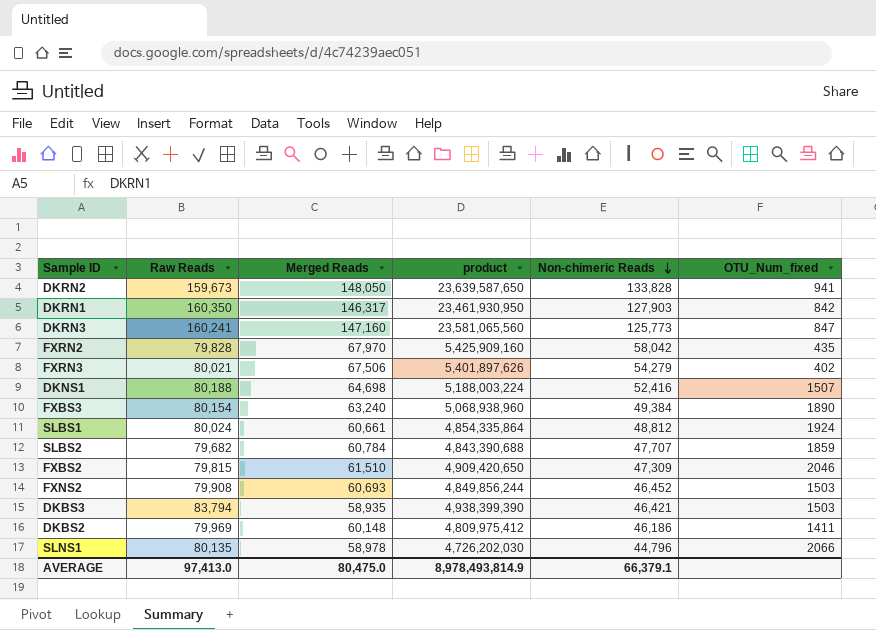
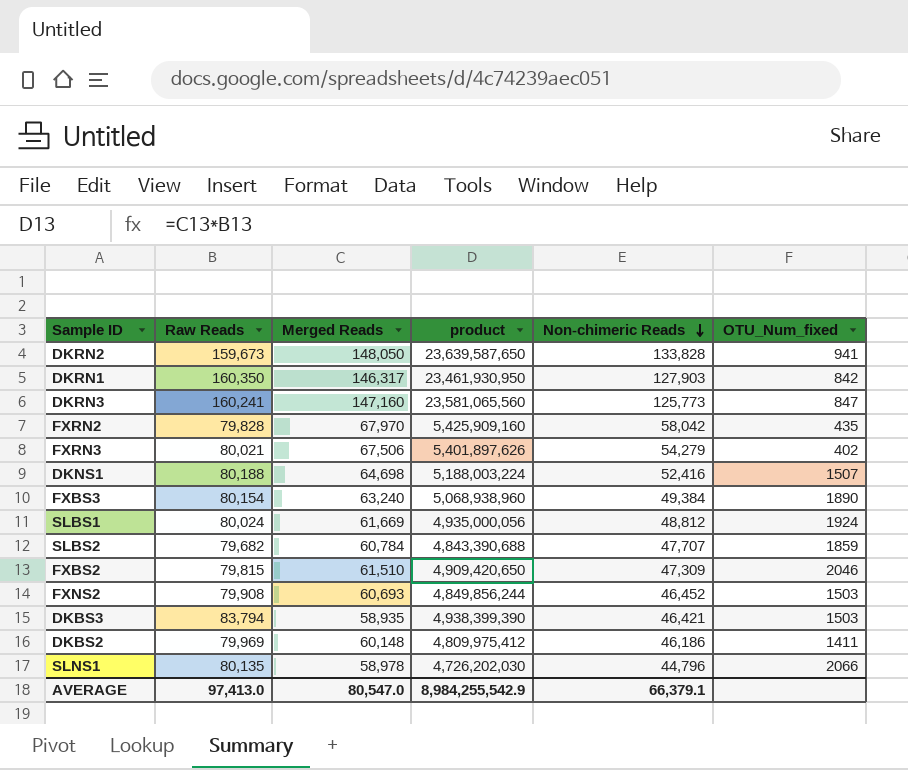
SLBS1 | Merged Reads: 60,661 -> 61,669
SLBS1 | product: 4,854,335,864 -> 4,935,000,056
AVERAGE | Merged Reads: 80,475.0 -> 80,547.0
AVERAGE | product: 8,978,493,814.9 -> 8,984,255,542.9

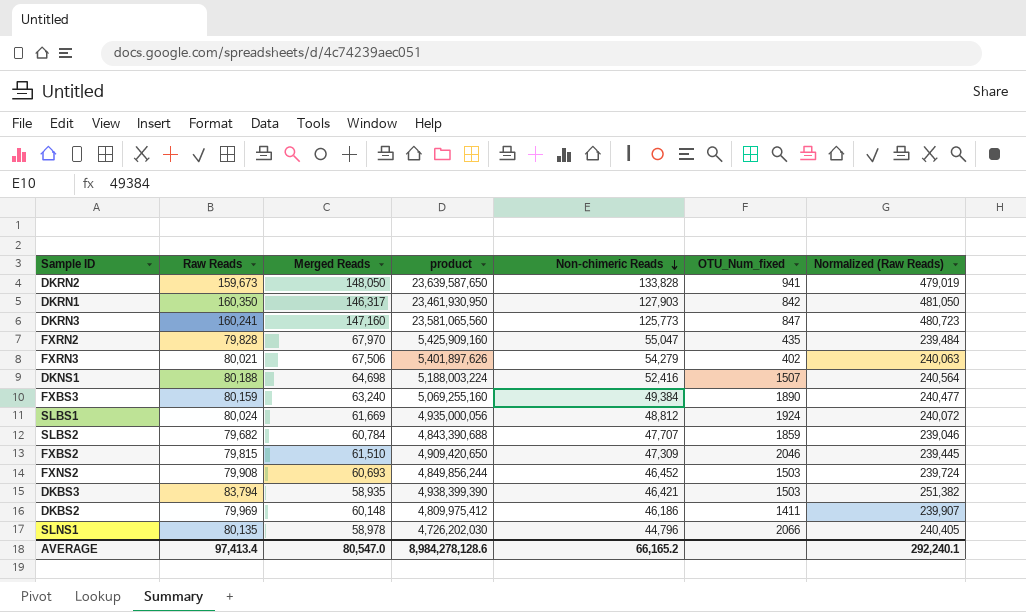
column Normalized (Raw Reads) | formula: none -> [Raw Reads] * 3
FXRN2 | Non-chimeric Reads: 58,042 -> 55,047
FXBS3 | Raw Reads: 80,154 -> 80,159
FXBS3 | product: 5,068,938,960 -> 5,069,255,160
AVERAGE | Raw Reads: 97,413.0 -> 97,413.4
AVERAGE | product: 8,984,255,542.9 -> 8,984,278,128.6
AVERAGE | Non-chimeric Reads: 66,379.1 -> 66,165.2

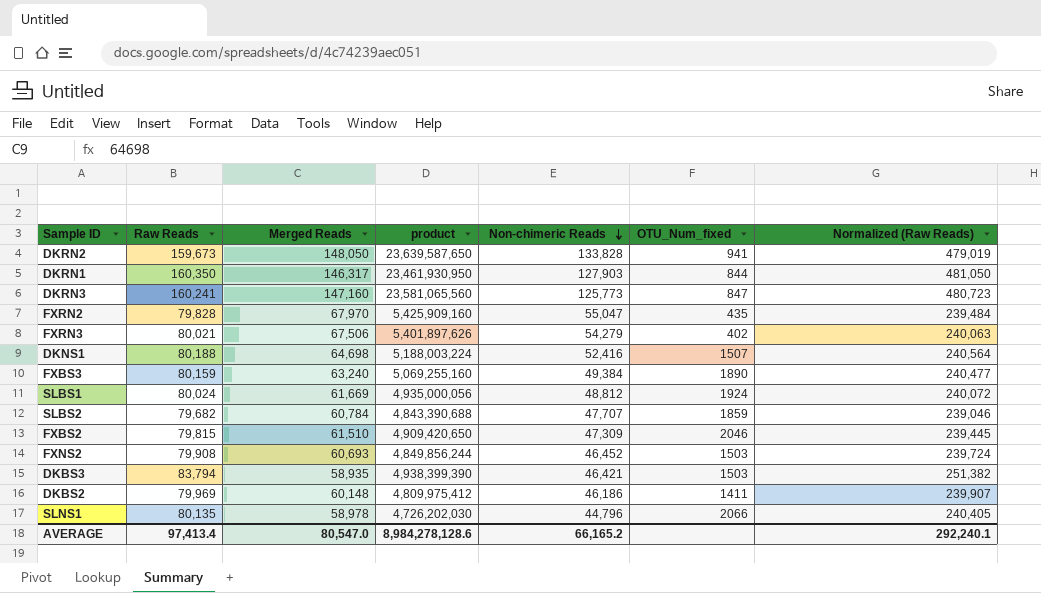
DKRN1 | OTU_Num_fixed: 842 -> 844

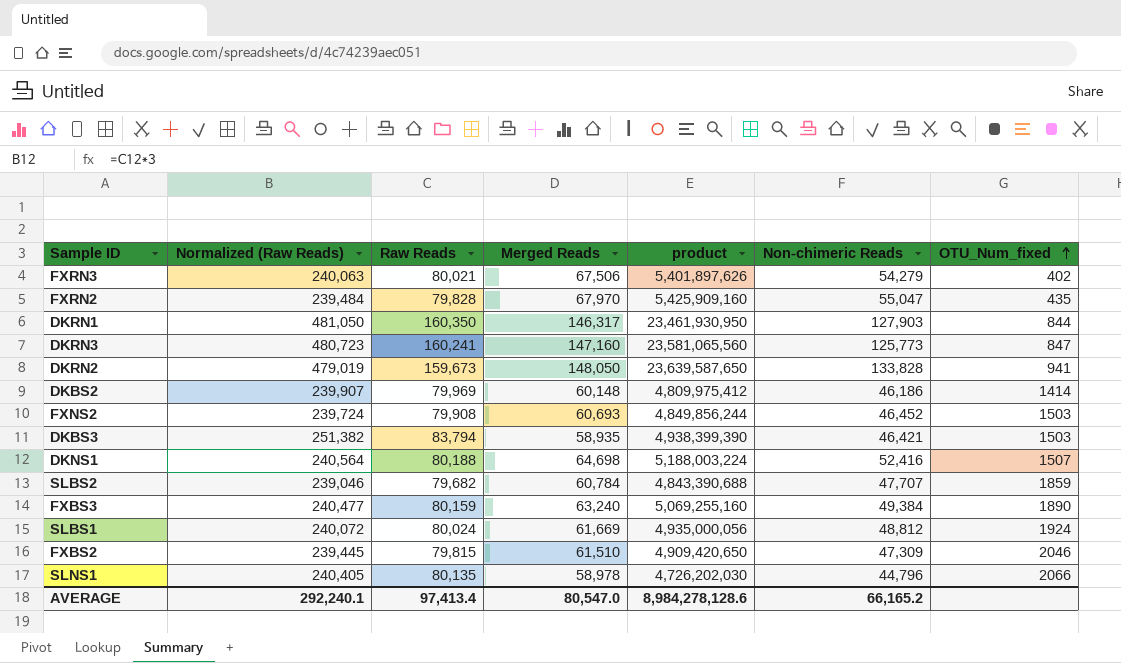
row order: Non-chimeric Reads descending -> OTU_Num_fixed ascending
column Normalized (Raw Reads) | position: 7 -> 2
DKBS2 | OTU_Num_fixed: 1411 -> 1414

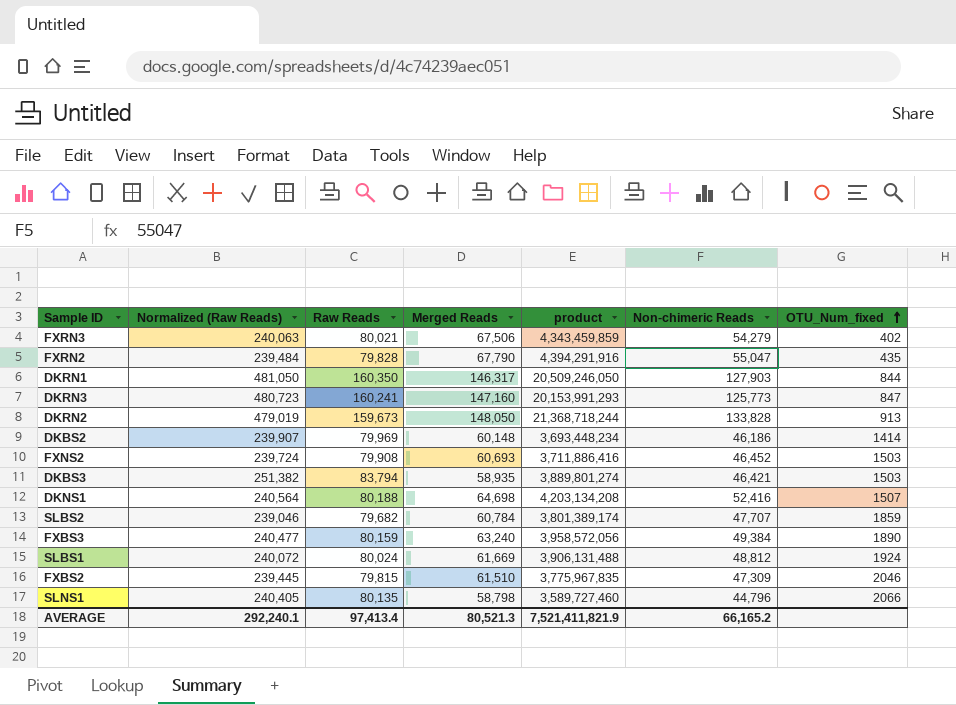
column product | formula: [Raw Reads] * [Merged Reads] -> [Raw Reads] * [Non-chimeric Reads]
FXRN2 | Merged Reads: 67,970 -> 67,790
DKRN2 | OTU_Num_fixed: 941 -> 913
SLNS1 | Merged Reads: 58,978 -> 58,798
AVERAGE | Merged Reads: 80,547.0 -> 80,521.3
AVERAGE | product: 8,984,278,128.6 -> 7,521,411,821.9

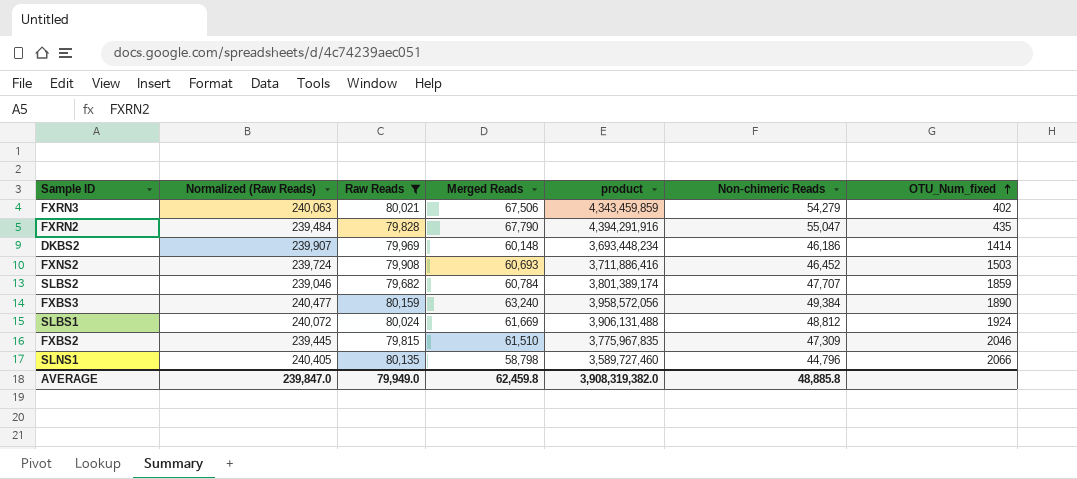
filter: none -> Raw Reads <= 80,159
AVERAGE | Normalized (Raw Reads): 292,240.1 -> 239,847.0
AVERAGE | Raw Reads: 97,413.4 -> 79,949.0
AVERAGE | Merged Reads: 80,521.3 -> 62,459.8
AVERAGE | product: 7,521,411,821.9 -> 3,908,319,382.0
AVERAGE | Non-chimeric Reads: 66,165.2 -> 48,885.8

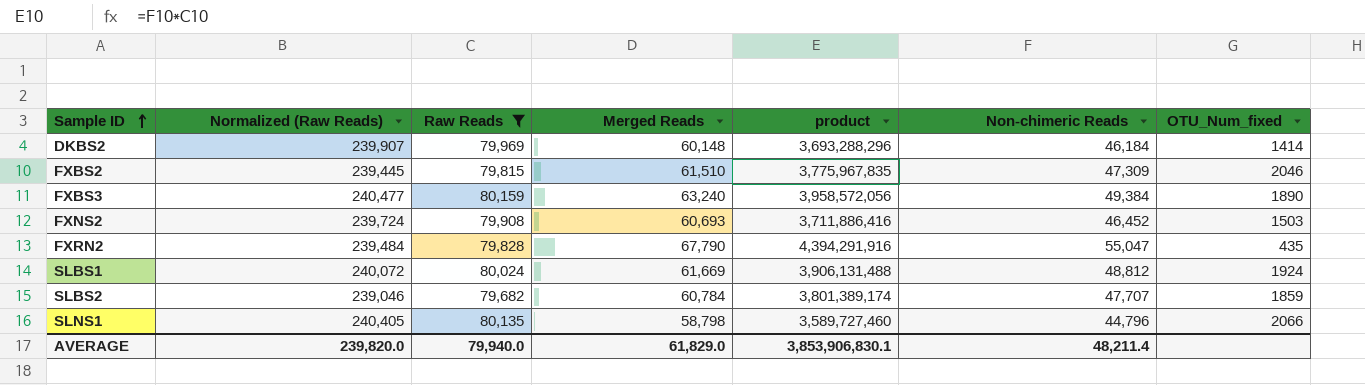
row order: OTU_Num_fixed ascending -> Sample ID ascending
row FXRN3: 240,063 | 80,021 | 67,506 | 4,343,459,859 | 54,279 | 402 -> none
DKBS2 | product: 3,693,448,234 -> 3,693,288,296
DKBS2 | Non-chimeric Reads: 46,186 -> 46,184
AVERAGE | Normalized (Raw Reads): 239,847.0 -> 239,820.0
AVERAGE | Raw Reads: 79,949.0 -> 79,940.0
AVERAGE | Merged Reads: 62,459.8 -> 61,829.0
AVERAGE | product: 3,908,319,382.0 -> 3,853,906,830.1
AVERAGE | Non-chimeric Reads: 48,885.8 -> 48,211.4

